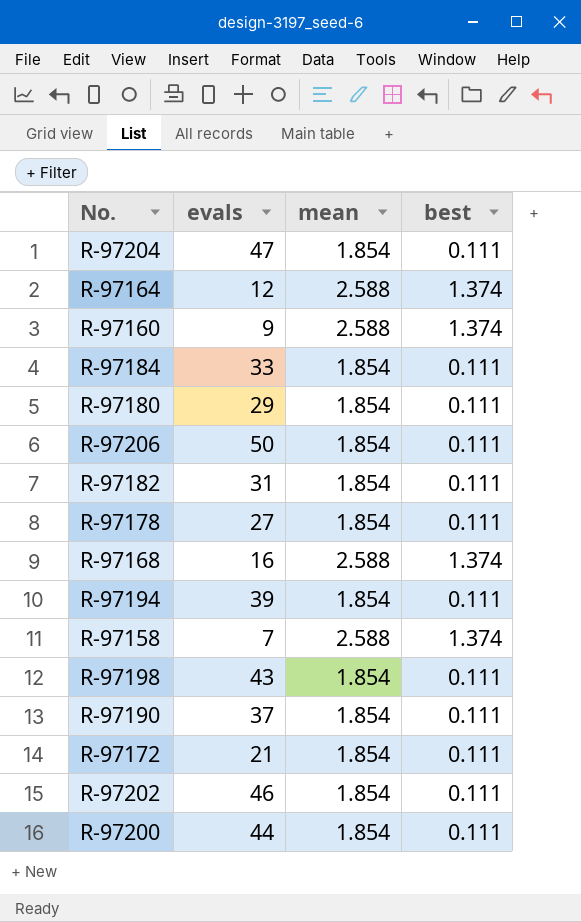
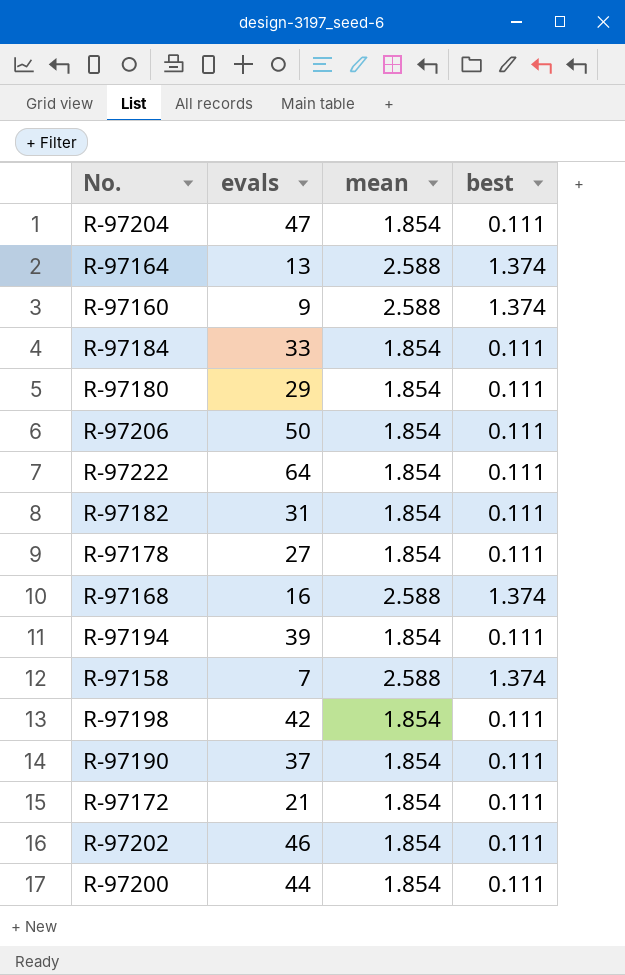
R-97164 | evals: 12 -> 13
row R-97222: none -> 64 | 1.854 | 0.111
R-97198 | evals: 43 -> 42

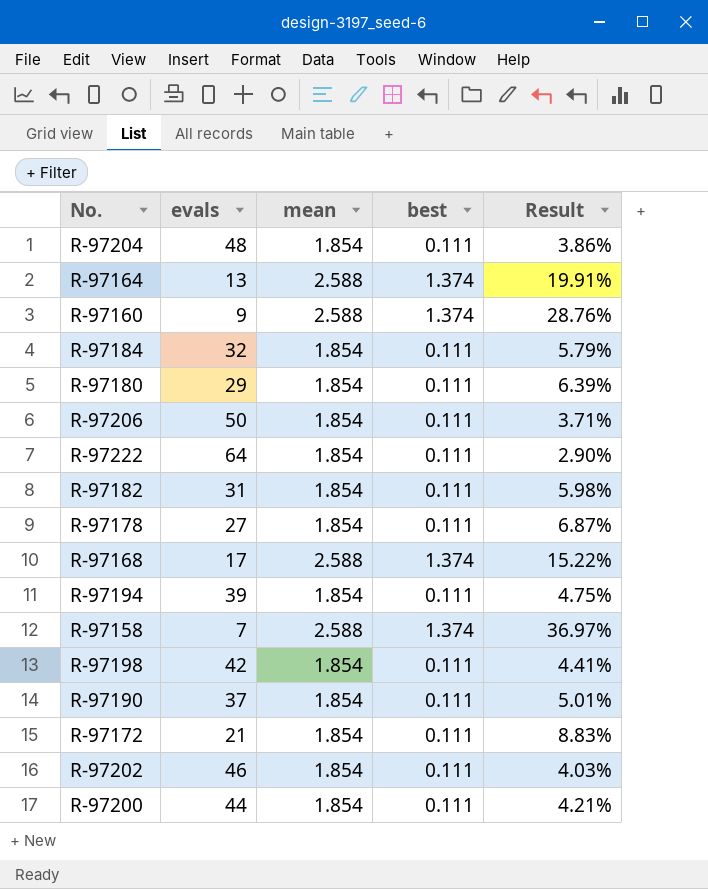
column Result | formula: none -> [mean] / [evals]
R-97204 | evals: 47 -> 48
R-97184 | evals: 33 -> 32
R-97168 | evals: 16 -> 17

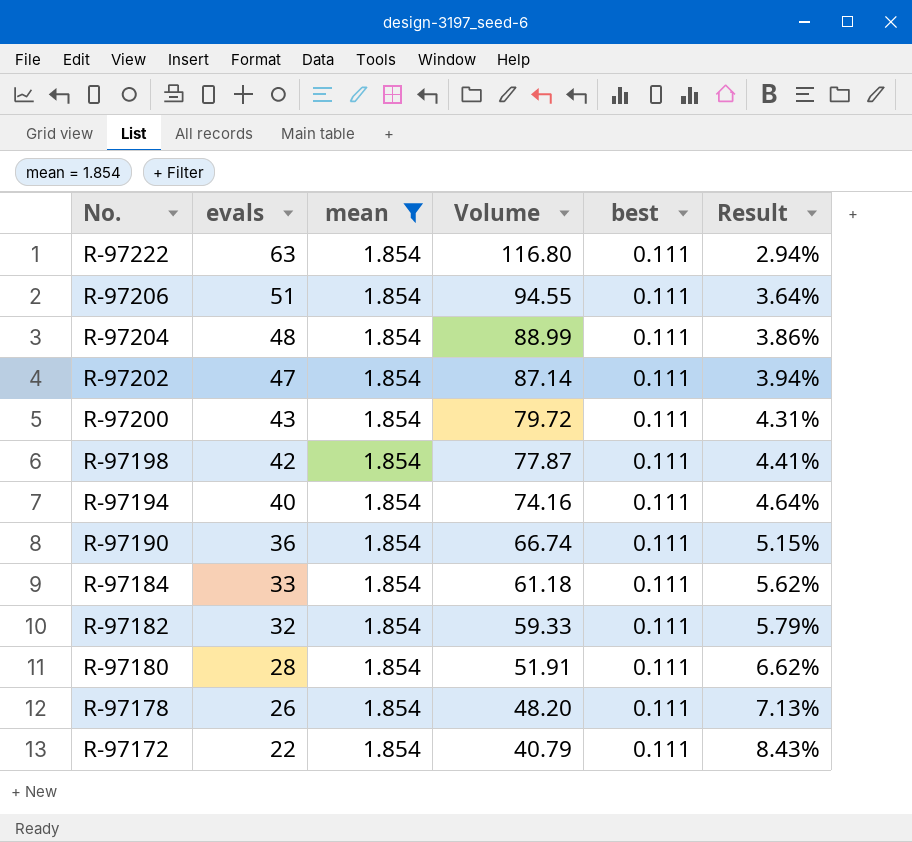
filter: none -> mean = 1.854
row order: none -> No. descending
column Volume | formula: none -> [evals] * [mean]
R-97222 | evals: 64 -> 63
R-97222 | Result: 2.90% -> 2.94%
R-97206 | evals: 50 -> 51
R-97206 | Result: 3.71% -> 3.64%
R-97202 | evals: 46 -> 47
R-97202 | Result: 4.03% -> 3.94%
R-97200 | evals: 44 -> 43
R-97200 | Result: 4.21% -> 4.31%
R-97194 | evals: 39 -> 40
R-97194 | Result: 4.75% -> 4.64%
R-97190 | evals: 37 -> 36
R-97190 | Result: 5.01% -> 5.15%
R-97184 | evals: 32 -> 33
R-97184 | Result: 5.79% -> 5.62%
R-97182 | evals: 31 -> 32
R-97182 | Result: 5.98% -> 5.79%
R-97180 | evals: 29 -> 28
R-97180 | Result: 6.39% -> 6.62%
R-97178 | evals: 27 -> 26
R-97178 | Result: 6.87% -> 7.13%
R-97172 | evals: 21 -> 22
R-97172 | Result: 8.83% -> 8.43%

